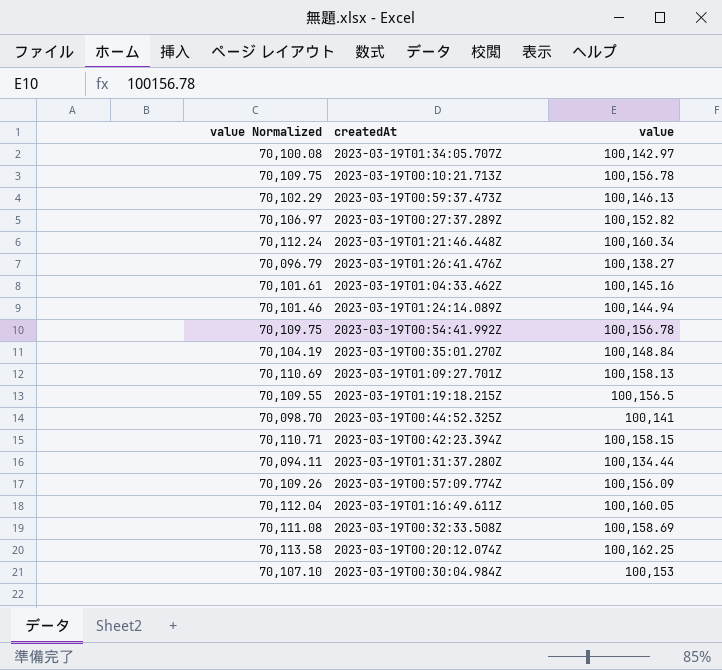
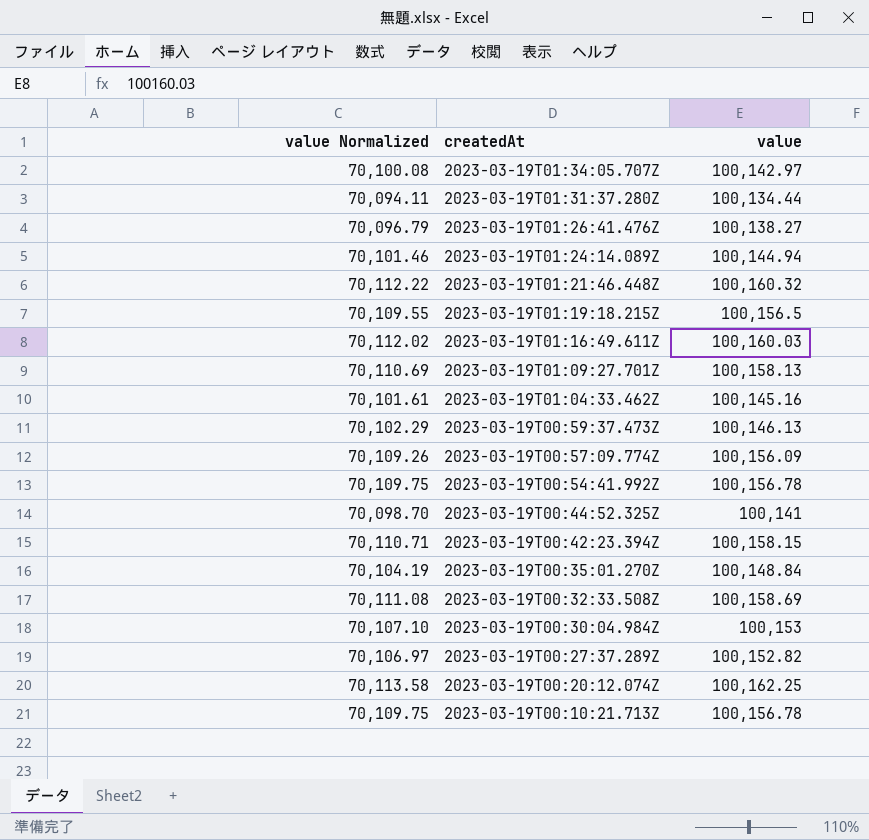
row order: none -> createdAt descending
2023-03-19T01:21:46.448Z | value Normalized: 70,112.24 -> 70,112.22
2023-03-19T01:21:46.448Z | value: 100,160.34 -> 100,160.32
2023-03-19T01:16:49.611Z | value Normalized: 70,112.04 -> 70,112.02
2023-03-19T01:16:49.611Z | value: 100,160.05 -> 100,160.03

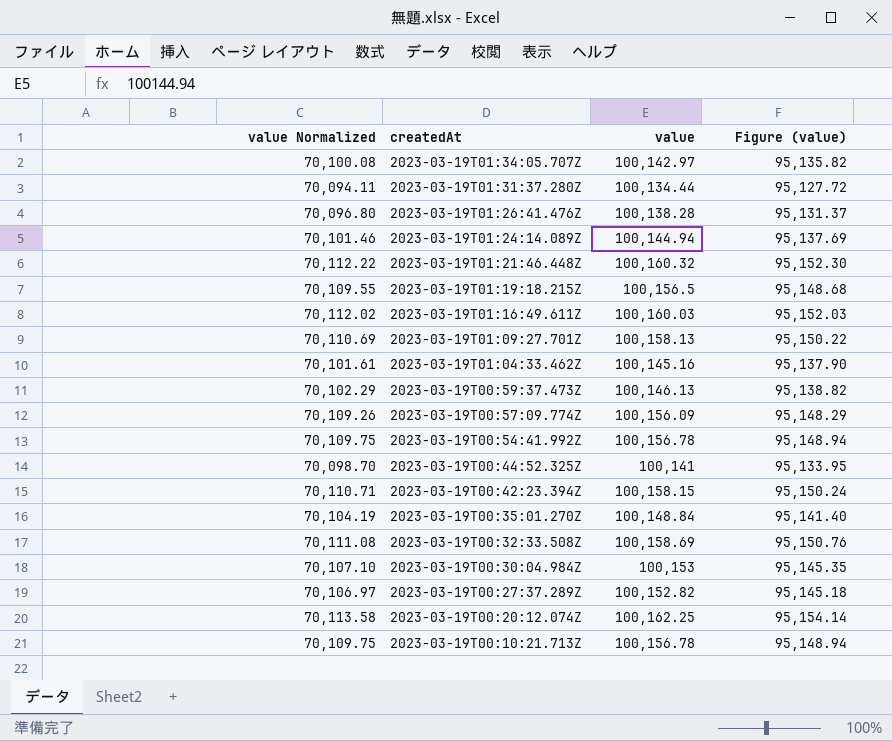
column Figure (value) | formula: none -> [value] * 0.95
2023-03-19T01:26:41.476Z | value Normalized: 70,096.79 -> 70,096.80
2023-03-19T01:26:41.476Z | value: 100,138.27 -> 100,138.28

